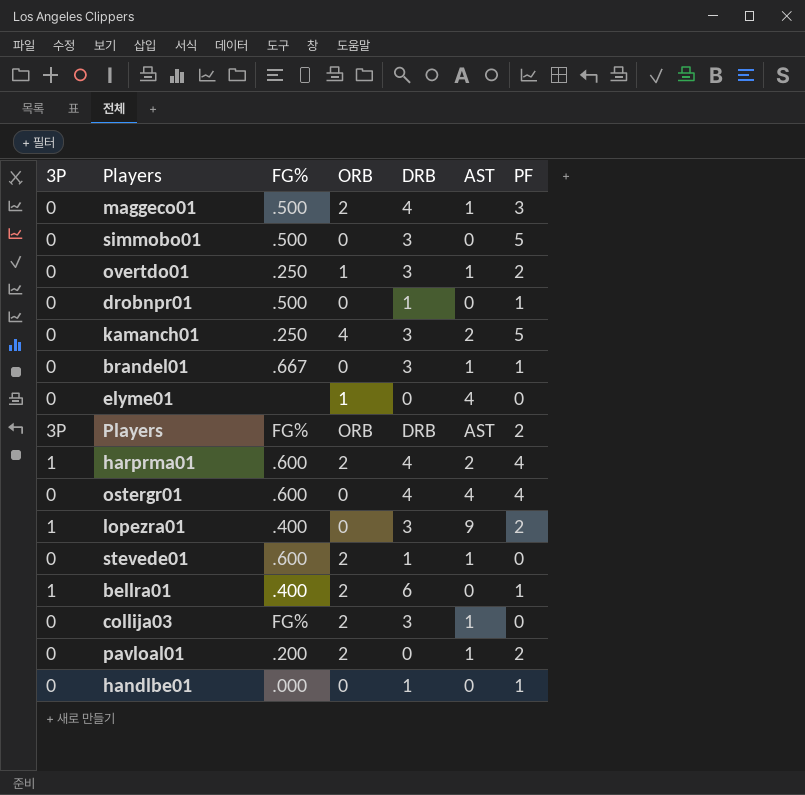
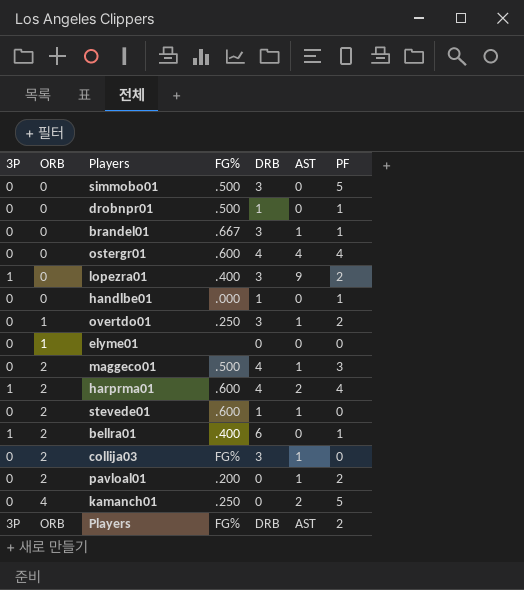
row order: none -> ORB ascending
column ORB | position: 4 -> 2
elyme01 | AST: 4 -> 0
kamanch01 | DRB: 3 -> 0

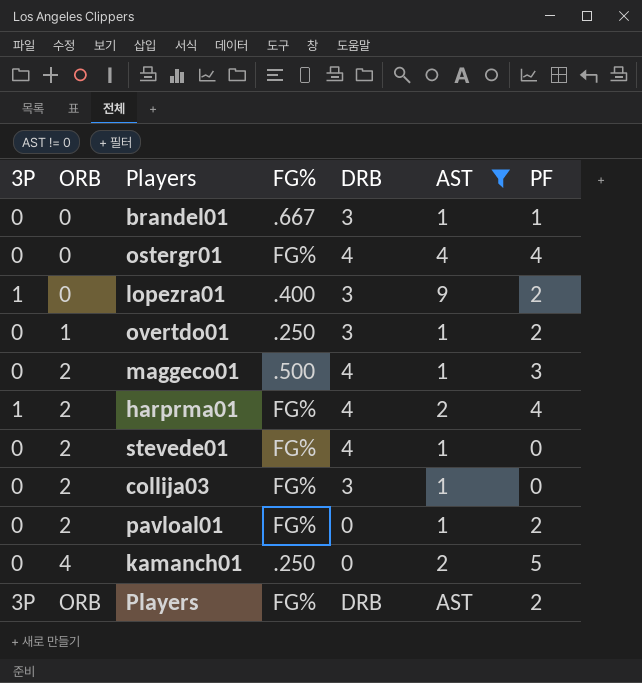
filter: none -> AST != 0
ostergr01 | FG%: .600 -> FG%
harprma01 | FG%: .600 -> FG%
stevede01 | FG%: .600 -> FG%
stevede01 | DRB: 1 -> 4
pavloal01 | FG%: .200 -> FG%

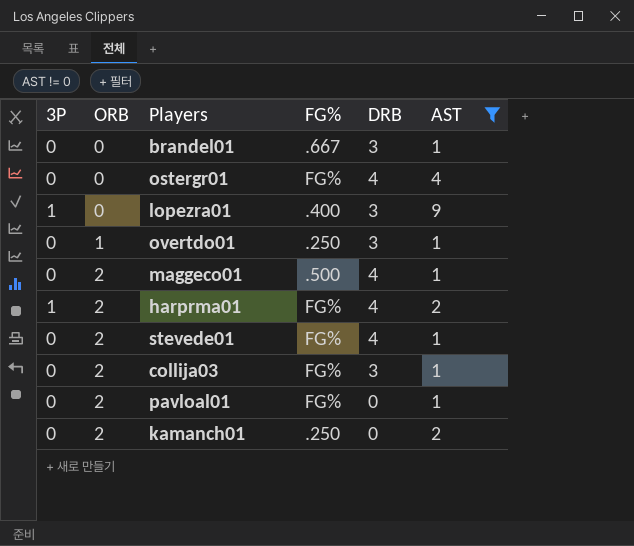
column PF | position: 7 -> none
row Players: 3P | ORB | FG% | DRB | AST | 2 -> none
kamanch01 | ORB: 4 -> 2

